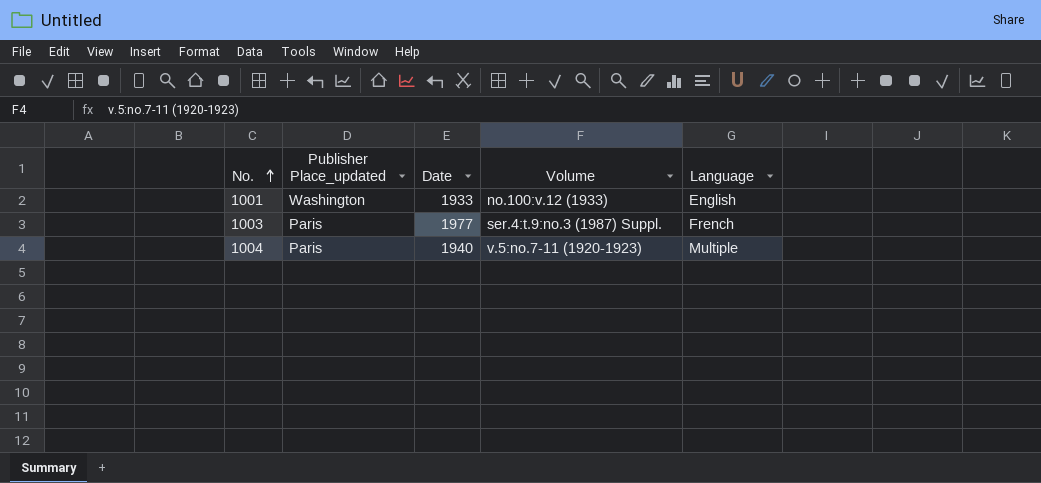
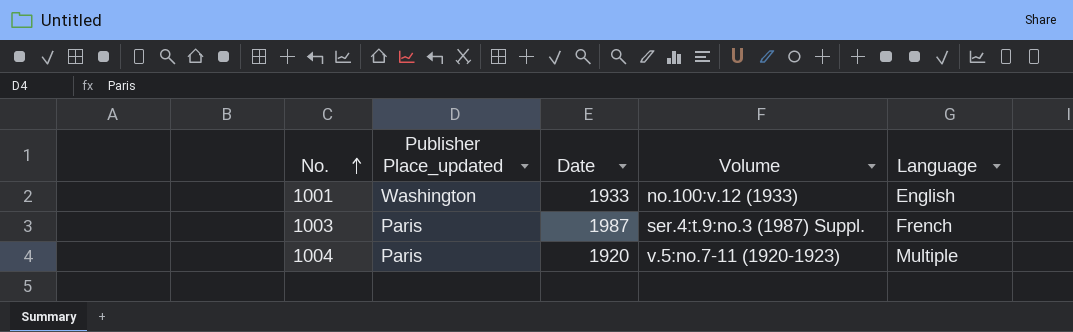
1003 | Date: 1977 -> 1987
1004 | Date: 1940 -> 1920

